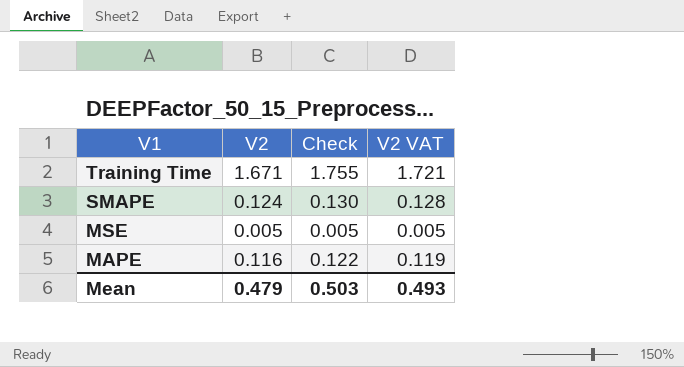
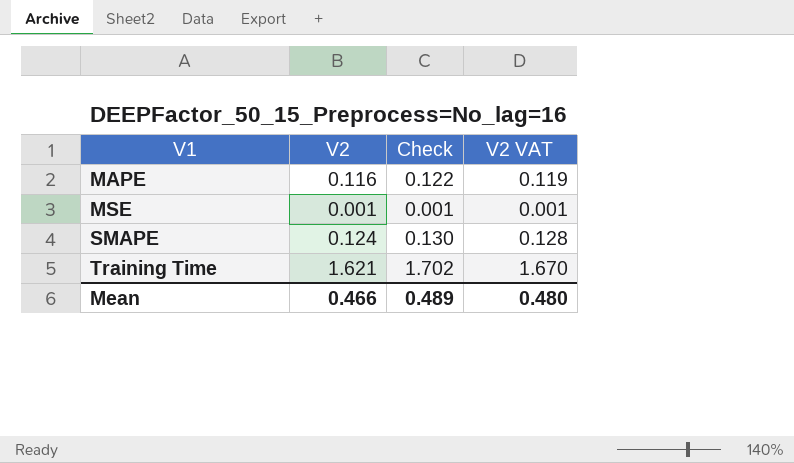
row order: V1 descending -> V1 ascending
MSE | V2: 0.005 -> 0.001
MSE | Check: 0.005 -> 0.001
MSE | V2 VAT: 0.005 -> 0.001
Training Time | V2: 1.671 -> 1.621
Training Time | Check: 1.755 -> 1.702
Training Time | V2 VAT: 1.721 -> 1.670
Mean | V2: 0.479 -> 0.466
Mean | Check: 0.503 -> 0.489
Mean | V2 VAT: 0.493 -> 0.480

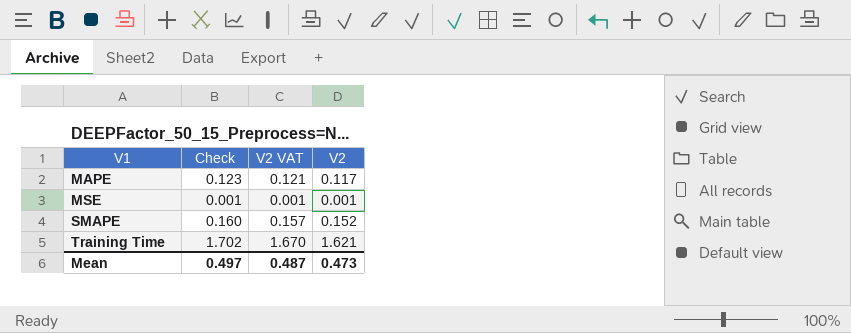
column V2 | position: 2 -> 4
MAPE | Check: 0.122 -> 0.123
MAPE | V2 VAT: 0.119 -> 0.121
MAPE | V2: 0.116 -> 0.117
SMAPE | Check: 0.130 -> 0.160
SMAPE | V2 VAT: 0.128 -> 0.157
SMAPE | V2: 0.124 -> 0.152
Mean | Check: 0.489 -> 0.497
Mean | V2 VAT: 0.480 -> 0.487
Mean | V2: 0.466 -> 0.473

